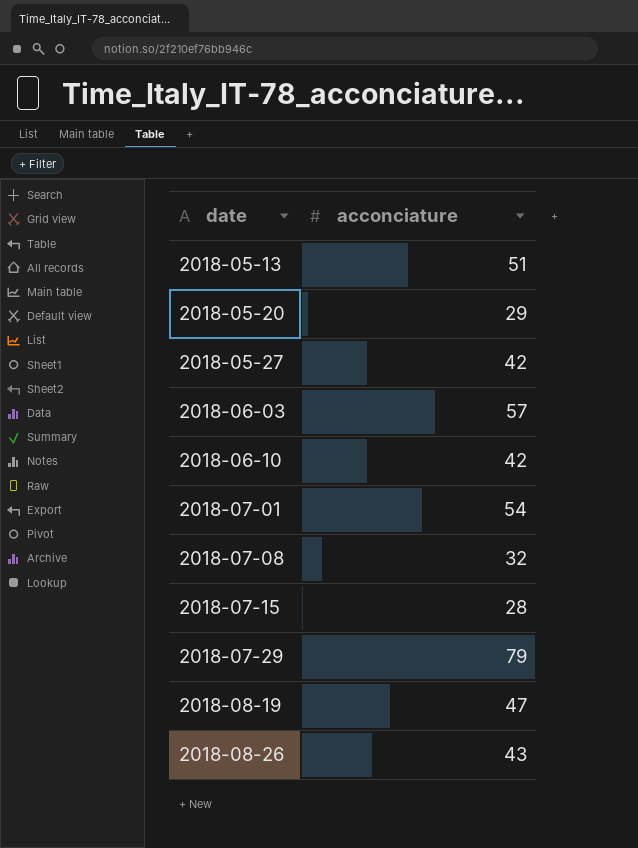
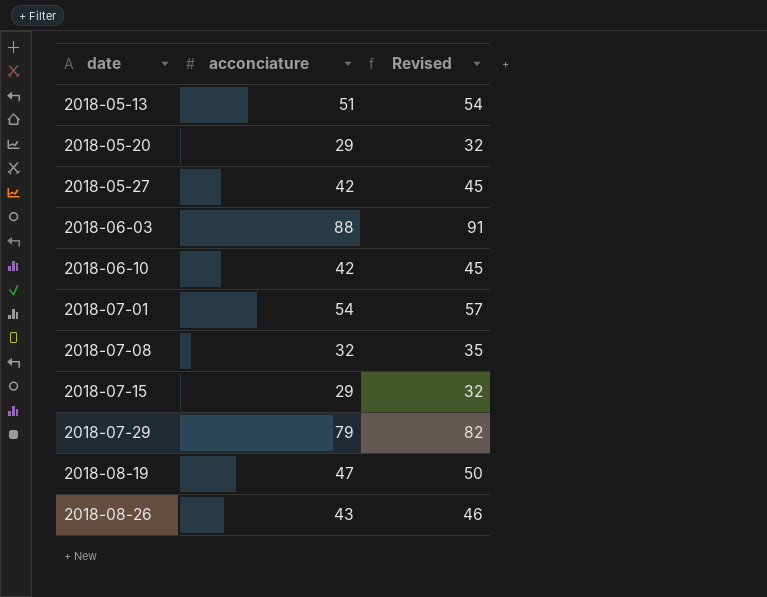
column Revised | formula: none -> [acconciature] + 3
2018-06-03 | acconciature: 57 -> 88
2018-07-15 | acconciature: 28 -> 29

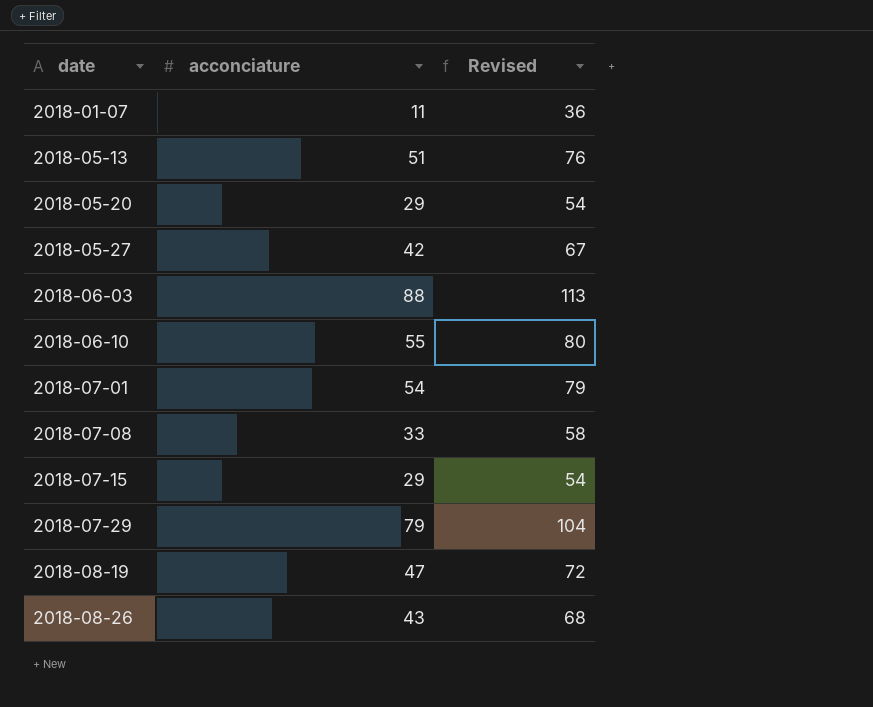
column Revised | formula: [acconciature] + 3 -> [acconciature] + 25
row 2018-01-07: none -> 11 | 36
2018-06-10 | acconciature: 42 -> 55
2018-07-08 | acconciature: 32 -> 33

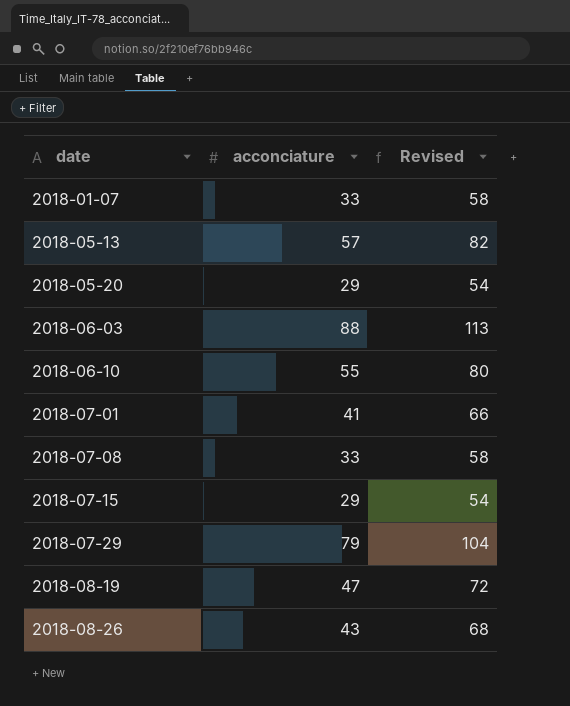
row 2018-05-27: 42 | 67 -> none
2018-01-07 | acconciature: 11 -> 33
2018-01-07 | Revised: 36 -> 58
2018-05-13 | acconciature: 51 -> 57
2018-05-13 | Revised: 76 -> 82
2018-07-01 | acconciature: 54 -> 41
2018-07-01 | Revised: 79 -> 66

